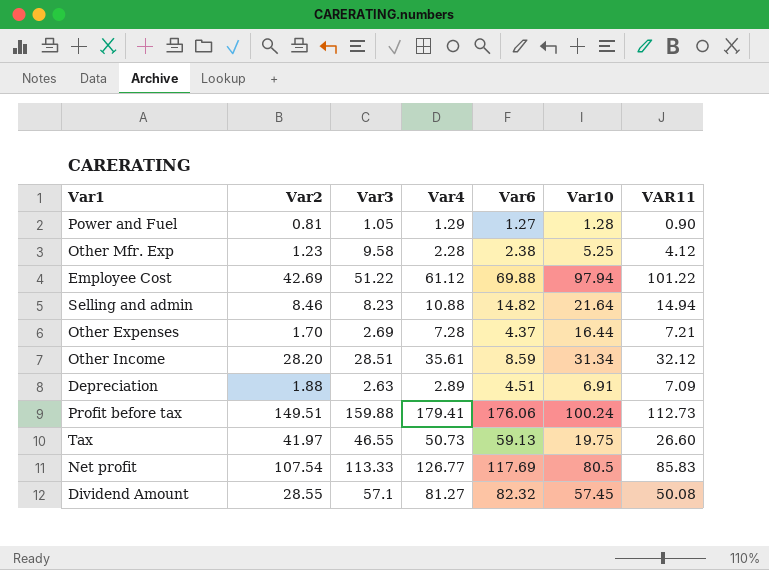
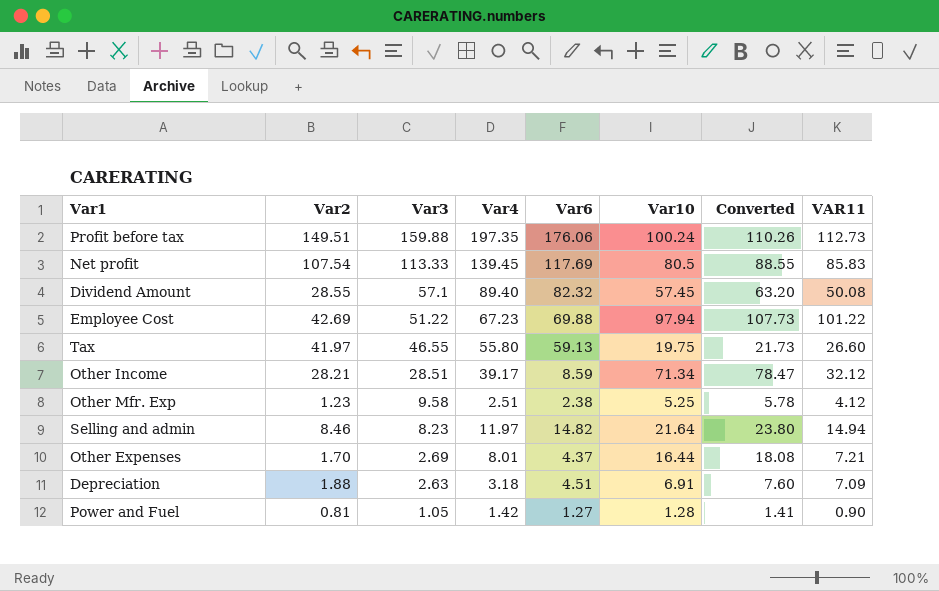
row order: none -> Var3 descending
column Converted | formula: none -> [Var10] * 1.1
Profit before tax | Var4: 179.41 -> 197.35
Net profit | Var4: 126.77 -> 139.45
Dividend Amount | Var4: 81.27 -> 89.40
Employee Cost | Var4: 61.12 -> 67.23
Tax | Var4: 50.73 -> 55.80
Other Income | Var2: 28.20 -> 28.21
Other Income | Var4: 35.61 -> 39.17
Other Income | Var10: 31.34 -> 71.34
Other Mfr. Exp | Var4: 2.28 -> 2.51
Selling and admin | Var4: 10.88 -> 11.97
Other Expenses | Var4: 7.28 -> 8.01
Depreciation | Var4: 2.89 -> 3.18
Power and Fuel | Var4: 1.29 -> 1.42

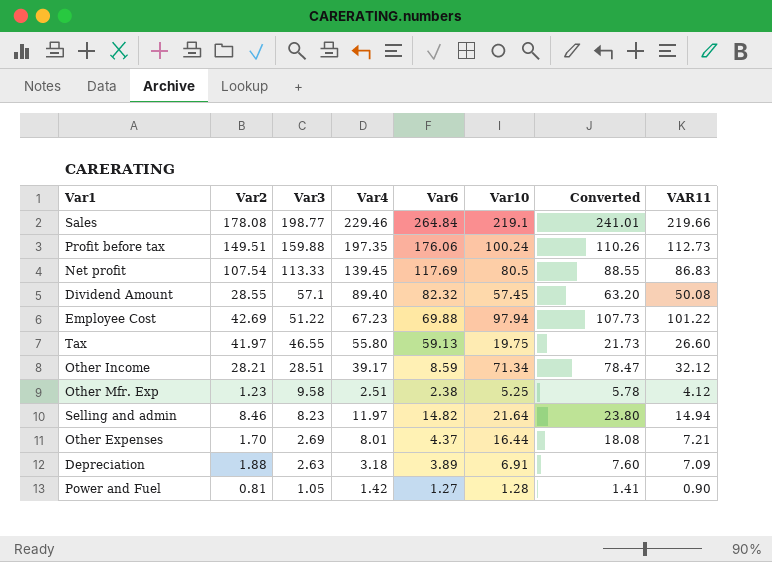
row Sales: none -> 178.08 | 198.77 | 229.46 | 264.84 | 219.1 | 241.01 | 219.66
Net profit | VAR11: 85.83 -> 86.83
Depreciation | Var6: 4.51 -> 3.89

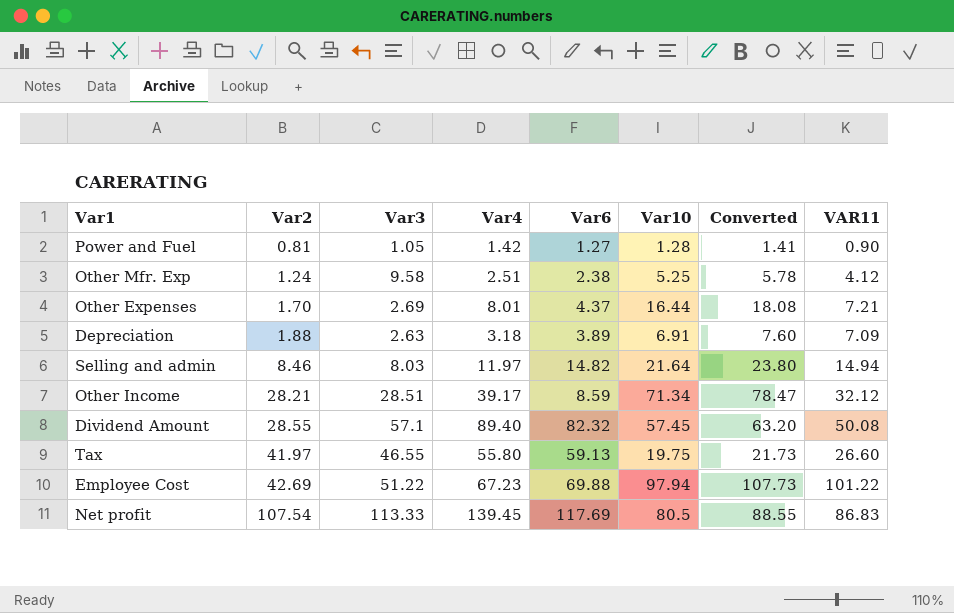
row order: Var3 descending -> Var2 ascending
row Sales: 178.08 | 198.77 | 229.46 | 264.84 | 219.1 | 241.01 | 219.66 -> none
row Profit before tax: 149.51 | 159.88 | 197.35 | 176.06 | 100.24 | 110.26 | 112.73 -> none
Other Mfr. Exp | Var2: 1.23 -> 1.24
Selling and admin | Var3: 8.23 -> 8.03

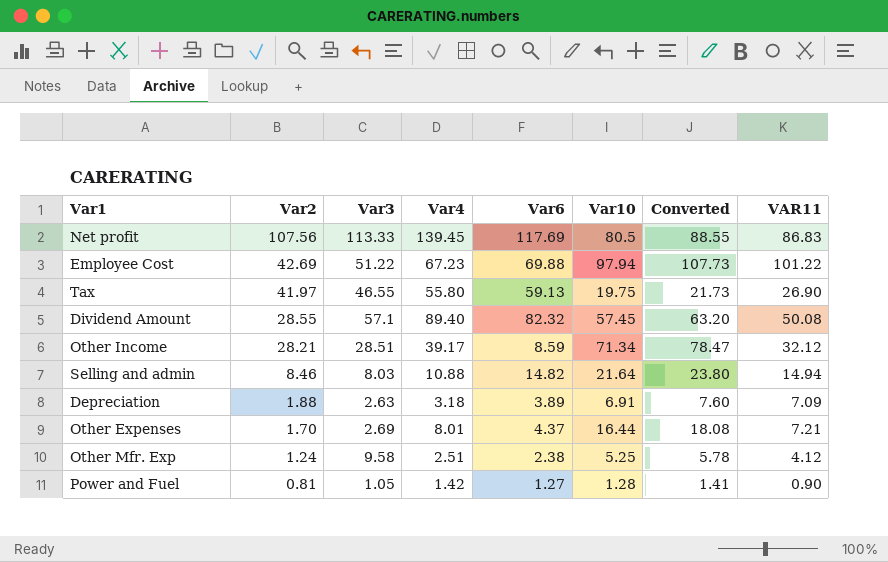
row order: Var2 ascending -> Var2 descending
Net profit | Var2: 107.54 -> 107.56
Tax | VAR11: 26.60 -> 26.90
Selling and admin | Var4: 11.97 -> 10.88

